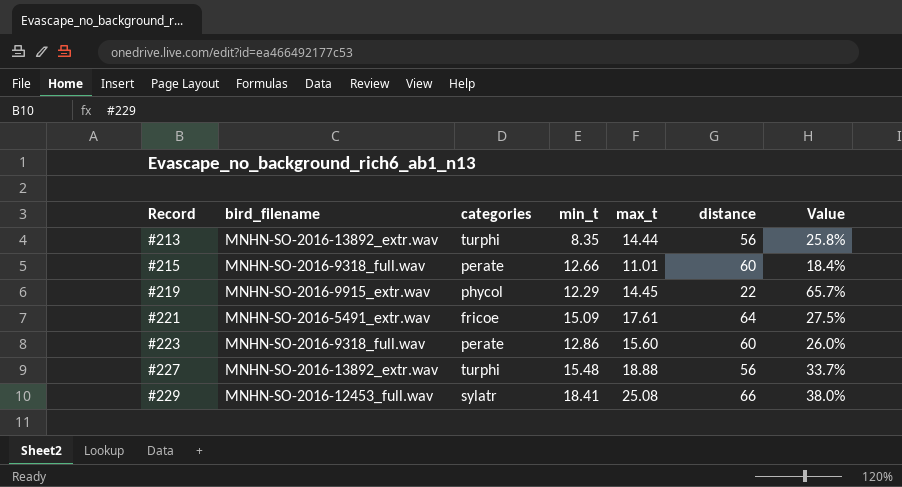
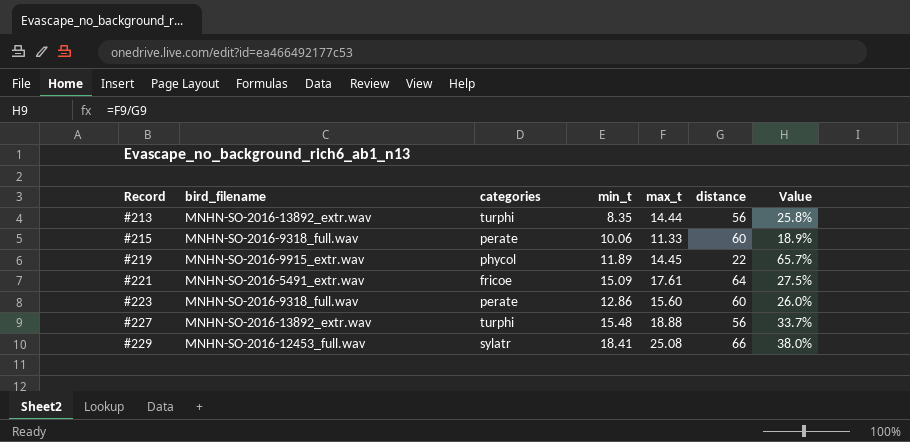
#215 | min_t: 12.66 -> 10.06
#215 | max_t: 11.01 -> 11.33
#215 | Value: 18.4% -> 18.9%
#219 | min_t: 12.29 -> 11.89

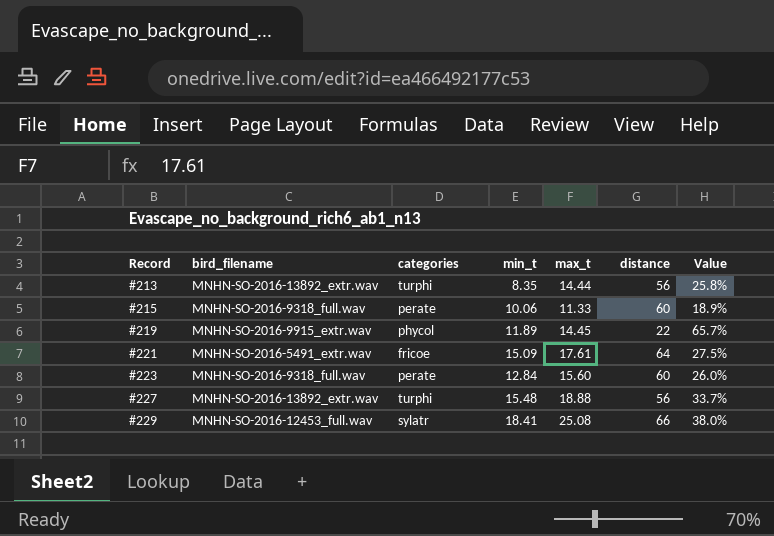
#223 | min_t: 12.86 -> 12.84

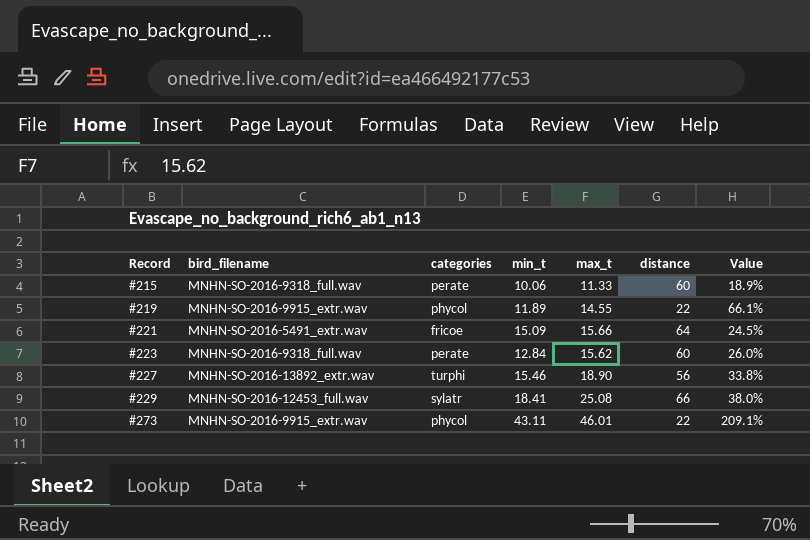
row #213: MNHN-SO-2016-13892_extr.wav | turphi | 8.35 | 14.44 | 56 | 25.8% -> none
#219 | max_t: 14.45 -> 14.55
#219 | Value: 65.7% -> 66.1%
#221 | max_t: 17.61 -> 15.66
#221 | Value: 27.5% -> 24.5%
#223 | max_t: 15.60 -> 15.62
#227 | min_t: 15.48 -> 15.46
#227 | max_t: 18.88 -> 18.90
#227 | Value: 33.7% -> 33.8%
row #273: none -> MNHN-SO-2016-9915_extr.wav | phycol | 43.11 | 46.01 | 22 | 209.1%

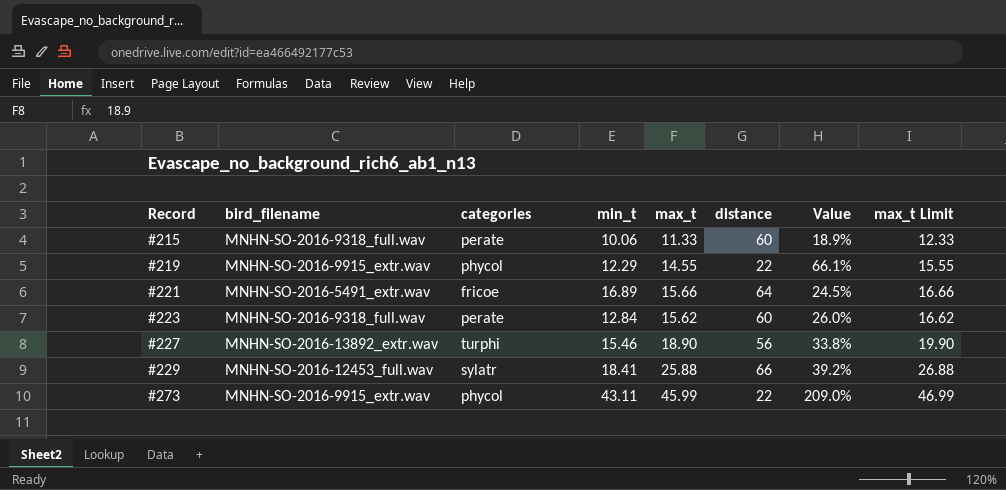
column max_t Limit | formula: none -> [max_t] + 1
#219 | min_t: 11.89 -> 12.29
#221 | min_t: 15.09 -> 16.89
#229 | max_t: 25.08 -> 25.88
#229 | Value: 38.0% -> 39.2%
#273 | max_t: 46.01 -> 45.99
#273 | Value: 209.1% -> 209.0%

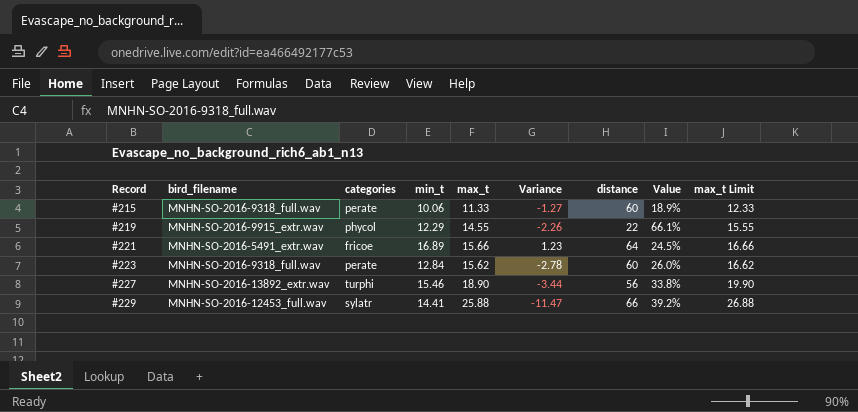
column Variance | formula: none -> [min_t] - [max_t]
row #273: MNHN-SO-2016-9915_extr.wav | phycol | 43.11 | 45.99 | 22 | 209.0% | 46.99 -> none
#229 | min_t: 18.41 -> 14.41

